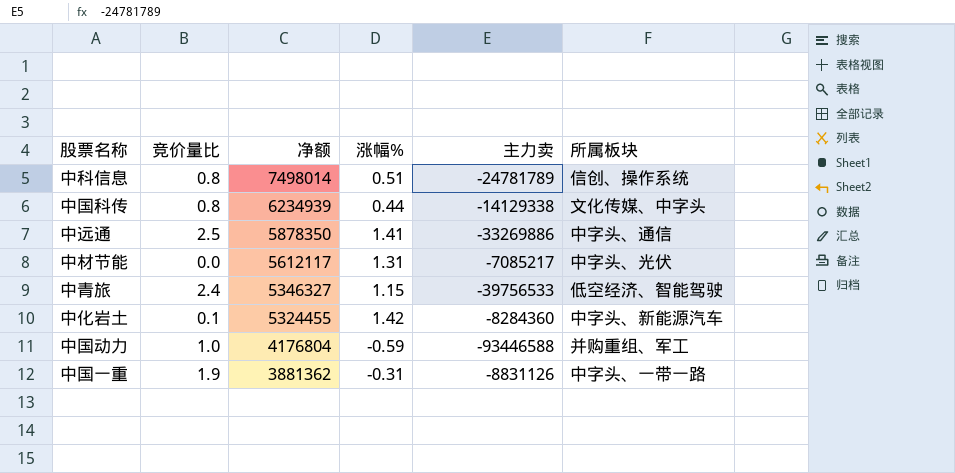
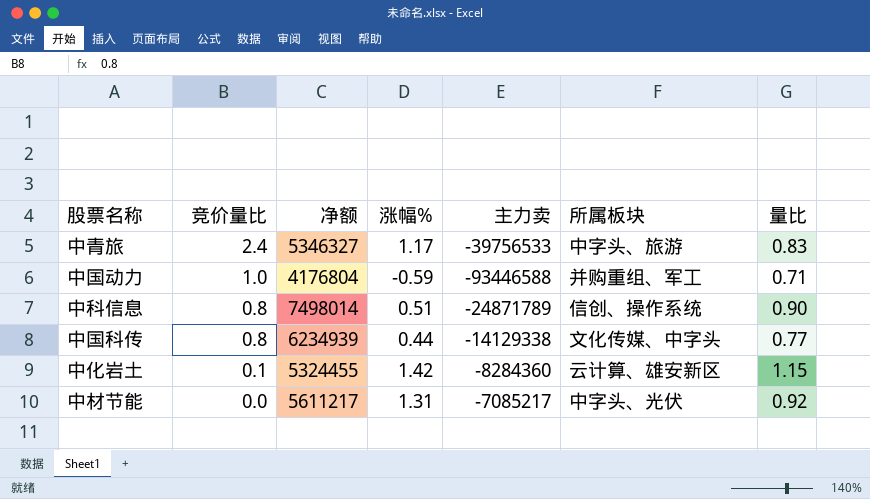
row order: 净额 descending -> 竞价量比 descending
column 量比 | position: none -> 7
row 中远通: 2.5 | 5878350 | 1.41 | -33269886 | 中字头、通信 -> none
row 中国一重: 1.9 | 3881362 | -0.31 | -8831126 | 中字头、一带一路 -> none
中青旅 | 涨幅%: 1.15 -> 1.17
中青旅 | 所属板块: 低空经济、智能驾驶 -> 中字头、旅游
中科信息 | 主力卖: -24781789 -> -24871789
中化岩土 | 所属板块: 中字头、新能源汽车 -> 云计算、雄安新区
中材节能 | 净额: 5612117 -> 5611217

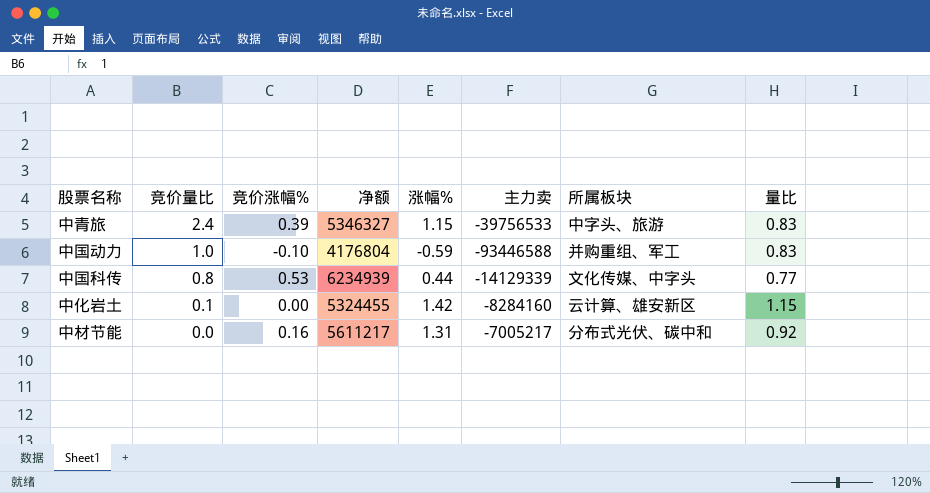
column 竞价涨幅% | position: none -> 3
row 中科信息: 0.8 | 7498014 | 0.51 | -24871789 | 信创、操作系统 | 0.90 -> none
中青旅 | 涨幅%: 1.17 -> 1.15
中国动力 | 量比: 0.71 -> 0.83
中国科传 | 主力卖: -14129338 -> -14129339
中化岩土 | 主力卖: -8284360 -> -8284160
中材节能 | 主力卖: -7085217 -> -7005217
中材节能 | 所属板块: 中字头、光伏 -> 分布式光伏、碳中和

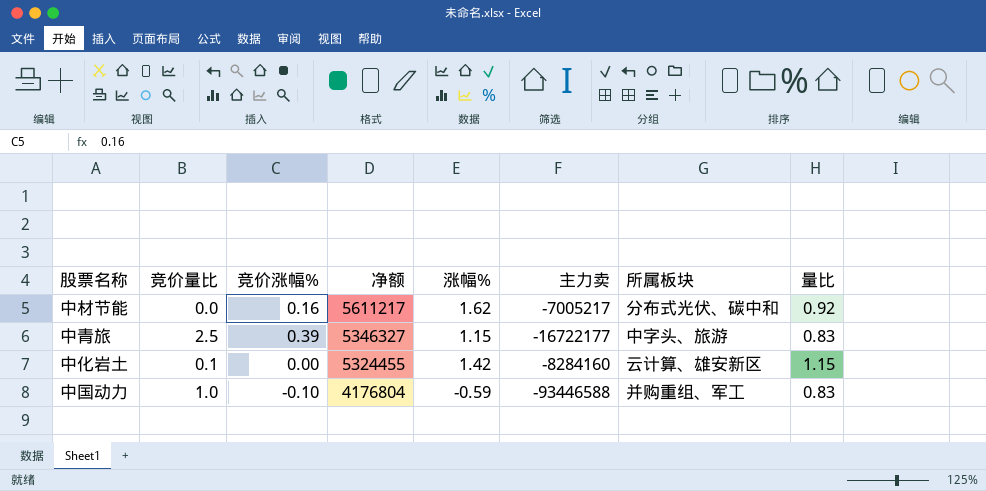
row order: 竞价量比 descending -> 净额 descending
row 中国科传: 0.8 | 0.53 | 6234939 | 0.44 | -14129339 | 文化传媒、中字头 | 0.77 -> none
中材节能 | 涨幅%: 1.31 -> 1.62
中青旅 | 竞价量比: 2.4 -> 2.5
中青旅 | 主力卖: -39756533 -> -16722177

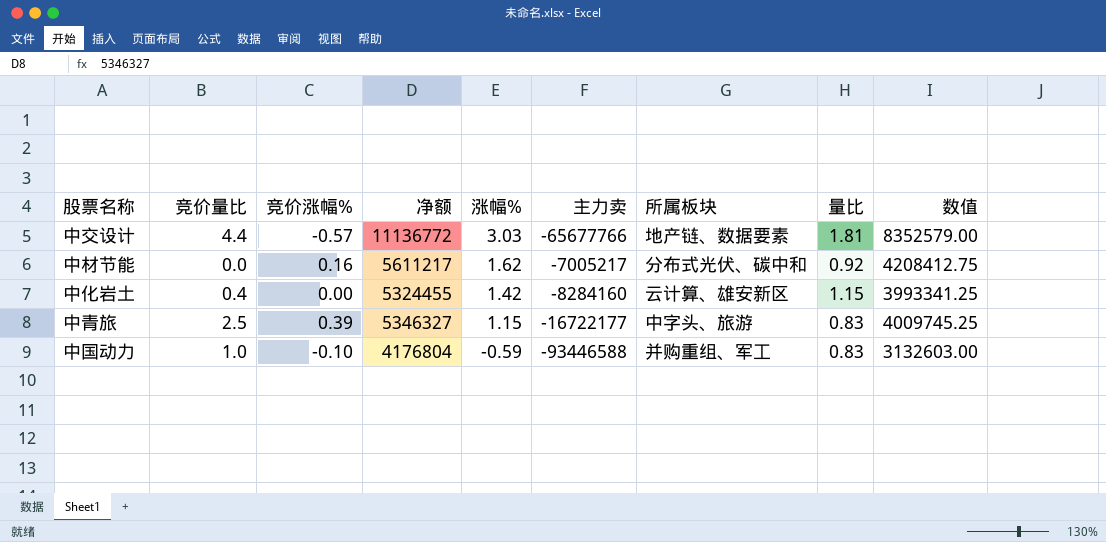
row order: 净额 descending -> 涨幅% descending
column 数值 | formula: none -> [净额] * 0.75
row 中交设计: none -> 4.4 | -0.57 | 11136772 | 3.03 | -65677766 | 地产链、数据要素 | 1.81 | 8352579.00
中化岩土 | 竞价量比: 0.1 -> 0.4

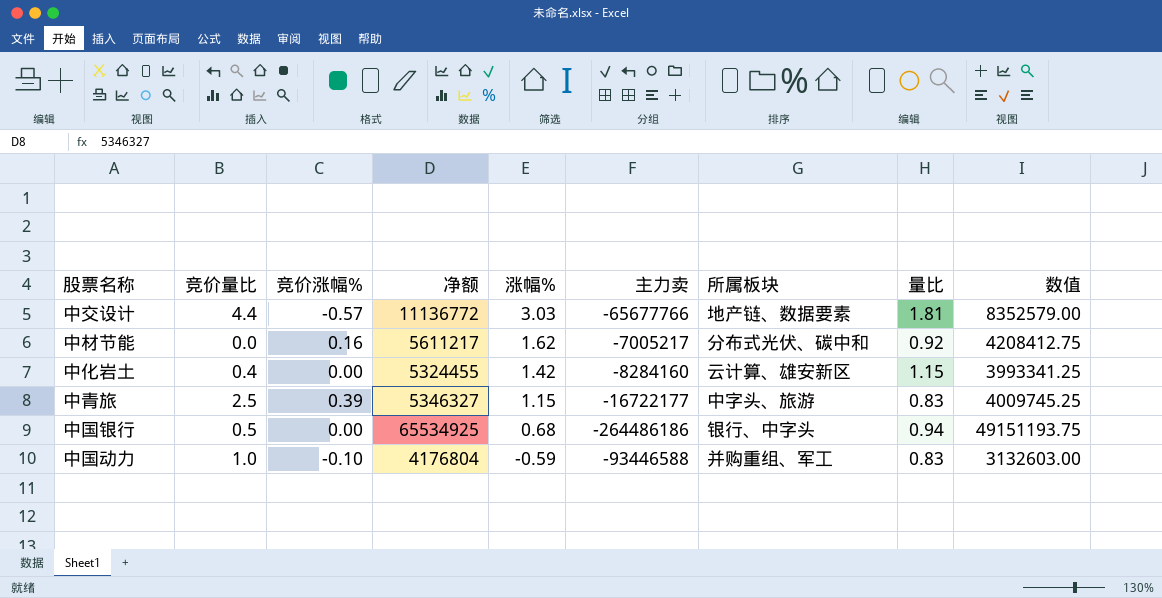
row 中国银行: none -> 0.5 | 0.00 | 65534925 | 0.68 | -264486186 | 银行、中字头 | 0.94 | 49151193.75

